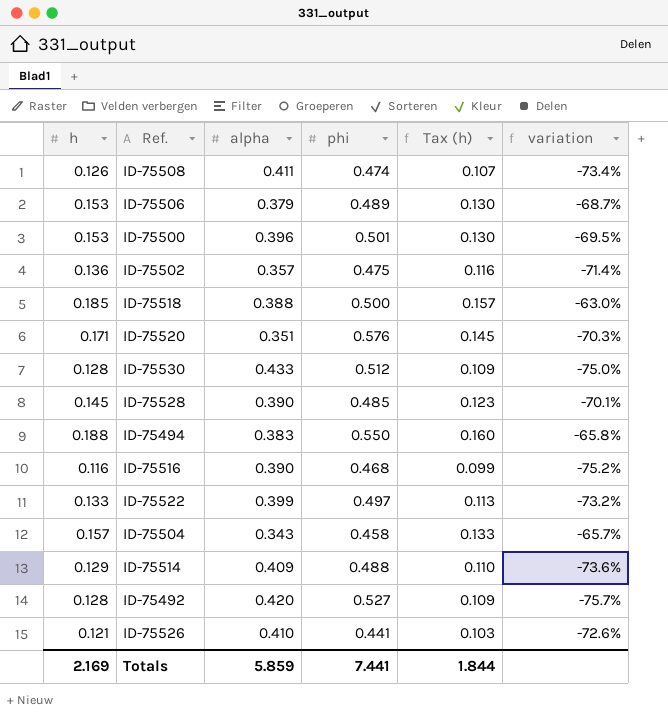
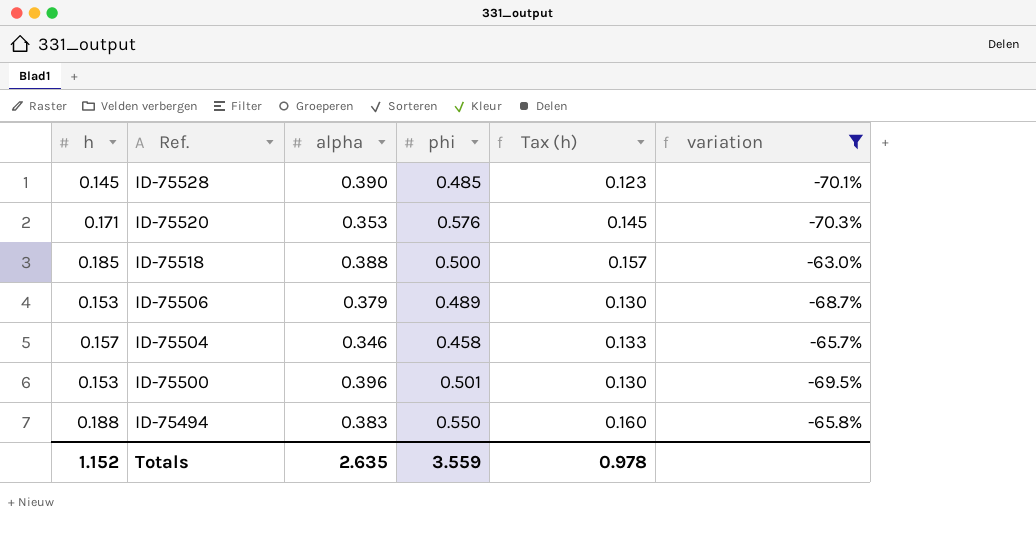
filter: none -> variation >= -70.3%
row order: none -> Ref. descending
ID-75520 | alpha: 0.351 -> 0.353
ID-75504 | alpha: 0.343 -> 0.346
Totals | h: 2.169 -> 1.152
Totals | alpha: 5.859 -> 2.635
Totals | phi: 7.441 -> 3.559
Totals | Tax (h): 1.844 -> 0.978

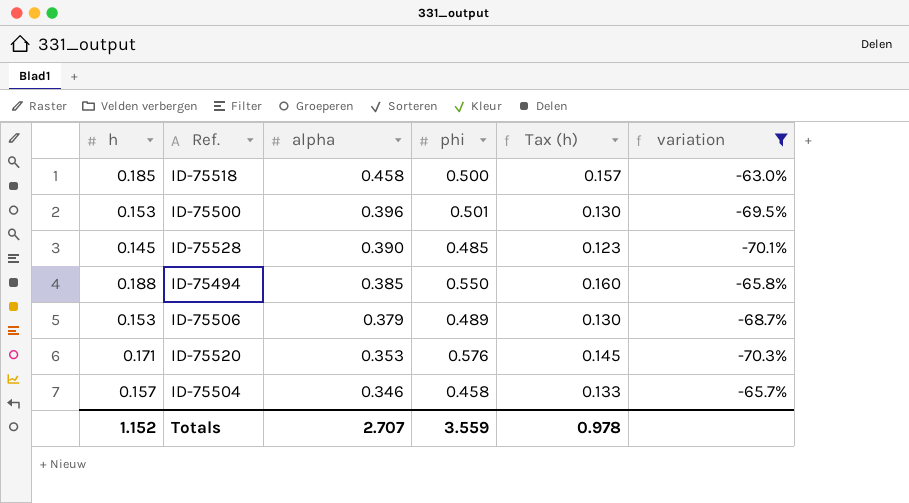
row order: Ref. descending -> alpha descending
ID-75518 | alpha: 0.388 -> 0.458
ID-75494 | alpha: 0.383 -> 0.385
Totals | alpha: 2.635 -> 2.707

